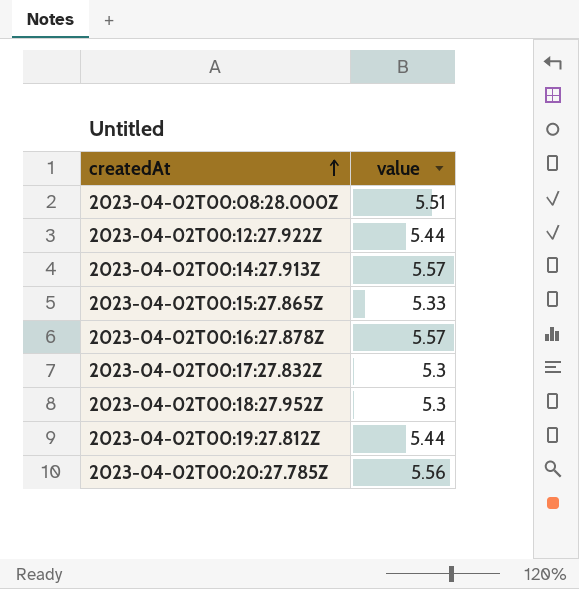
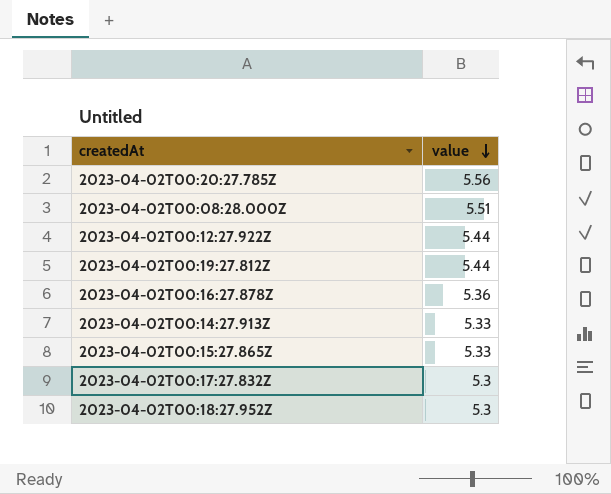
row order: createdAt ascending -> value descending
2023-04-02T00:16:27.878Z | value: 5.57 -> 5.36
2023-04-02T00:14:27.913Z | value: 5.57 -> 5.33

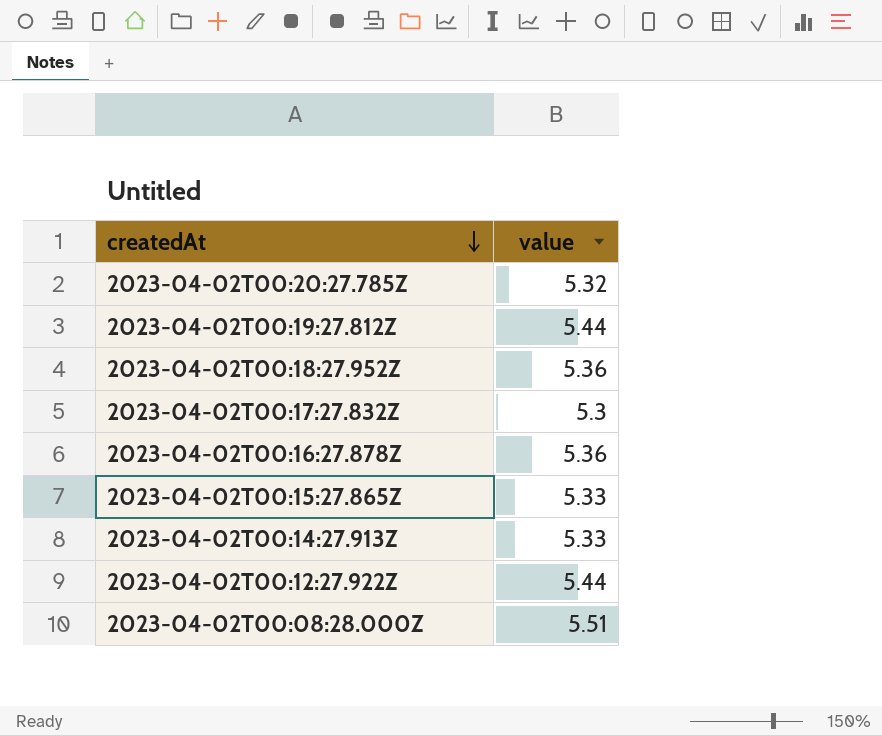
row order: value descending -> createdAt descending
2023-04-02T00:20:27.785Z | value: 5.56 -> 5.32
2023-04-02T00:18:27.952Z | value: 5.3 -> 5.36

